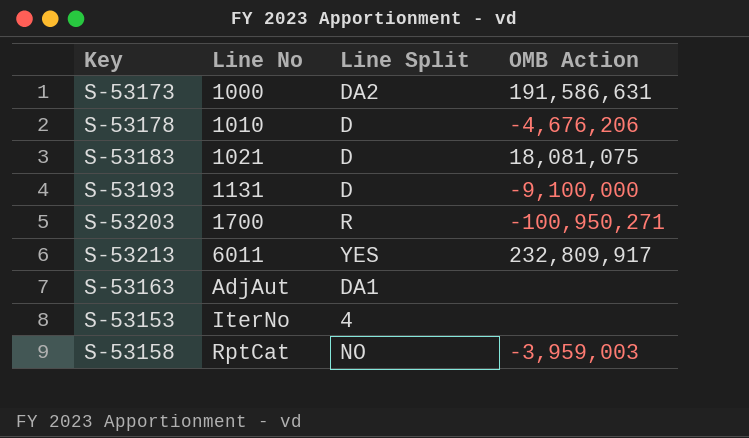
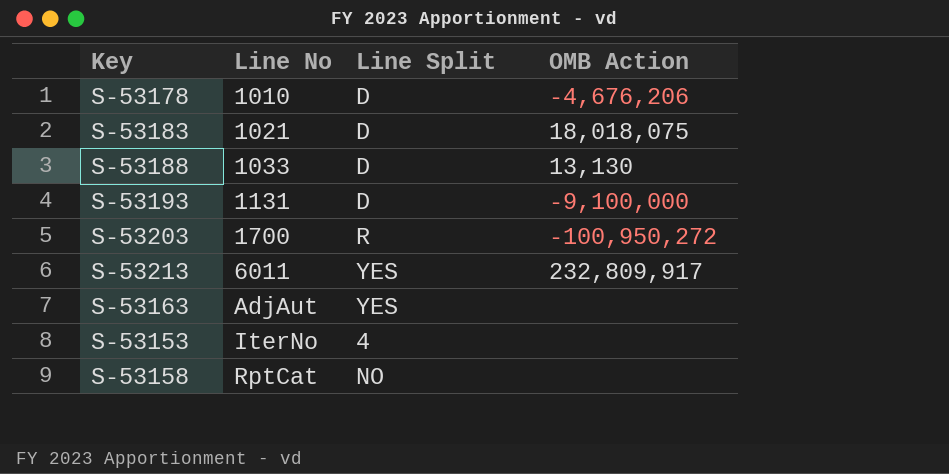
row S-53173: 1000 | DA2 | 191,586,631 -> none
S-53183 | OMB Action: 18,081,075 -> 18,018,075
row S-53188: none -> 1033 | D | 13,130
S-53203 | OMB Action: -100,950,271 -> -100,950,272
S-53163 | Line Split: DA1 -> YES
S-53158 | OMB Action: -3,959,003 -> none

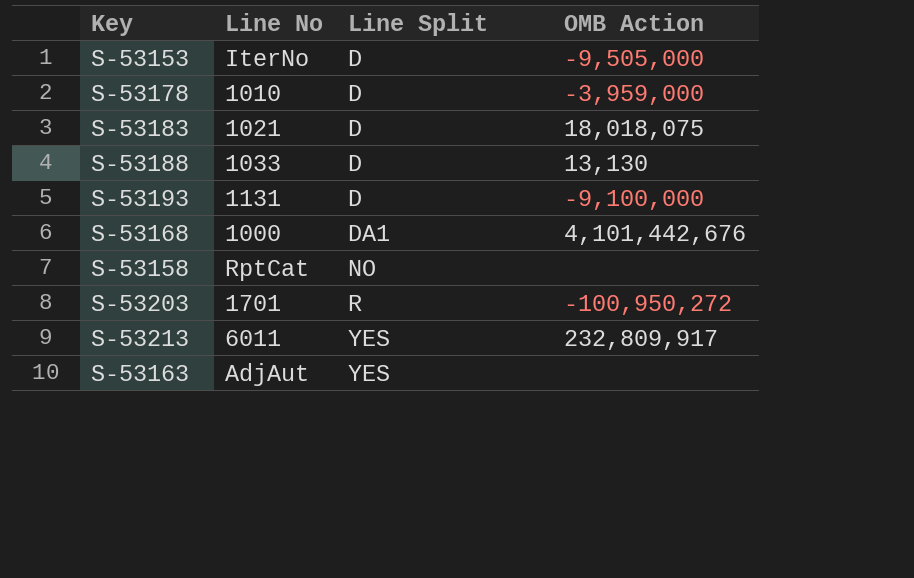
row order: Line No ascending -> Line Split ascending
S-53153 | Line Split: 4 -> D
S-53153 | OMB Action: none -> -9,505,000
S-53178 | OMB Action: -4,676,206 -> -3,959,000
row S-53168: none -> 1000 | DA1 | 4,101,442,676
S-53203 | Line No: 1700 -> 1701

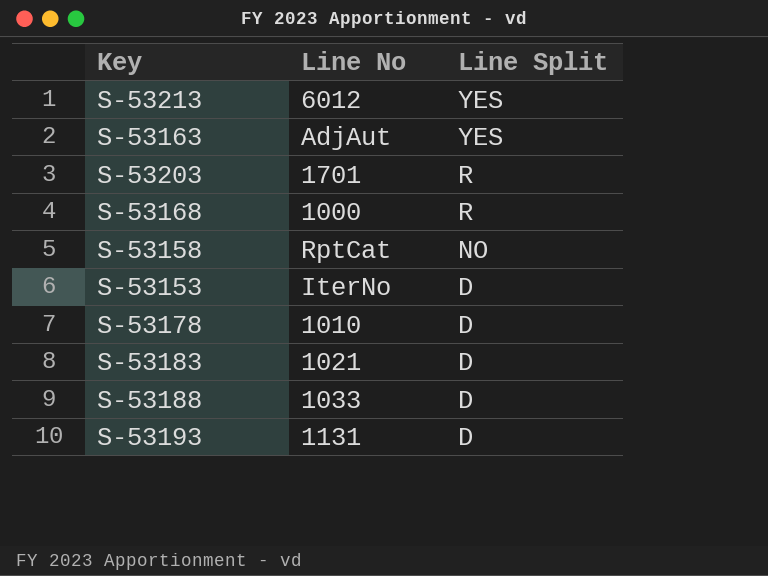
row order: Line Split ascending -> Line Split descending
column OMB Action | position: 4 -> none
S-53213 | Line No: 6011 -> 6012
S-53168 | Line Split: DA1 -> R

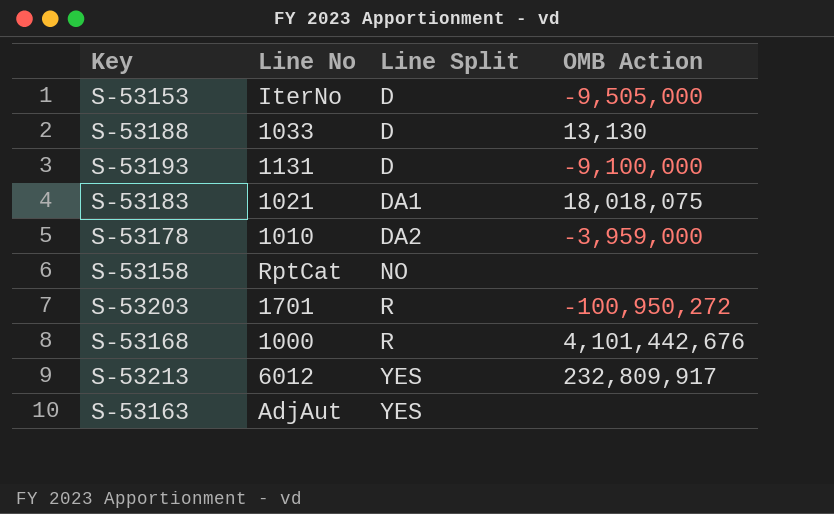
row order: Line Split descending -> Line Split ascending
column OMB Action | position: none -> 4
S-53183 | Line Split: D -> DA1
S-53178 | Line Split: D -> DA2

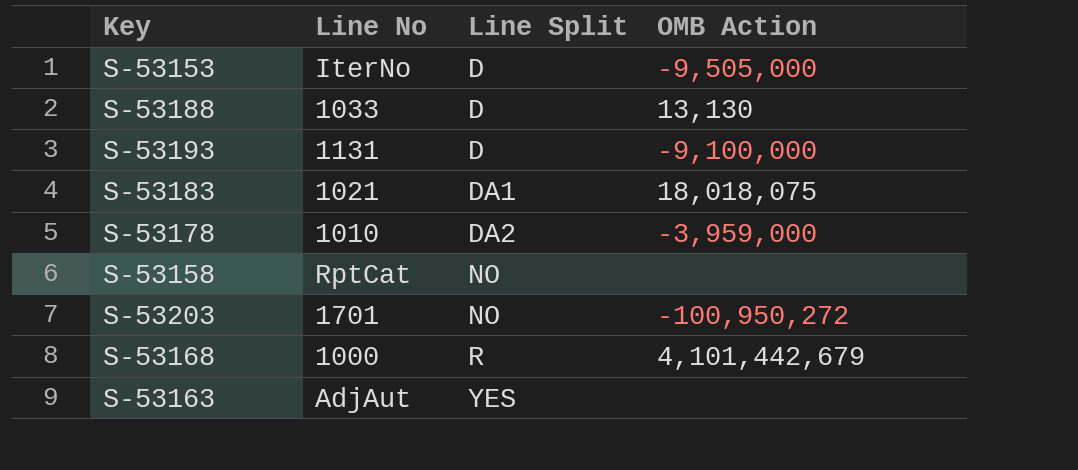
row S-53213: 6012 | YES | 232,809,917 -> none
S-53203 | Line Split: R -> NO
S-53168 | OMB Action: 4,101,442,676 -> 4,101,442,679

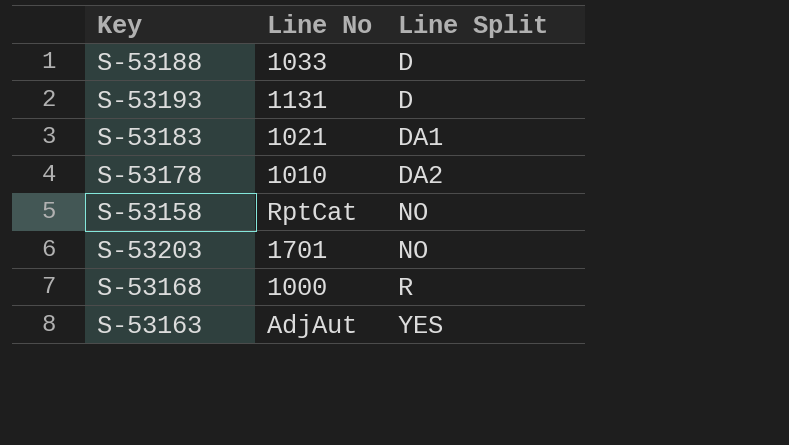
column OMB Action | position: 4 -> none
row S-53153: IterNo | D | -9,505,000 -> none

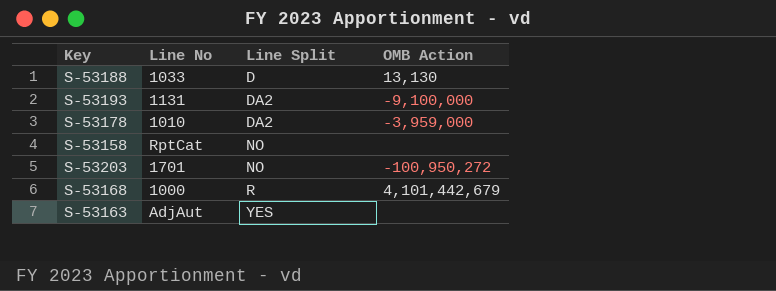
column OMB Action | position: none -> 4
row S-53183: 1021 | DA1 -> none
S-53193 | Line Split: D -> DA2

